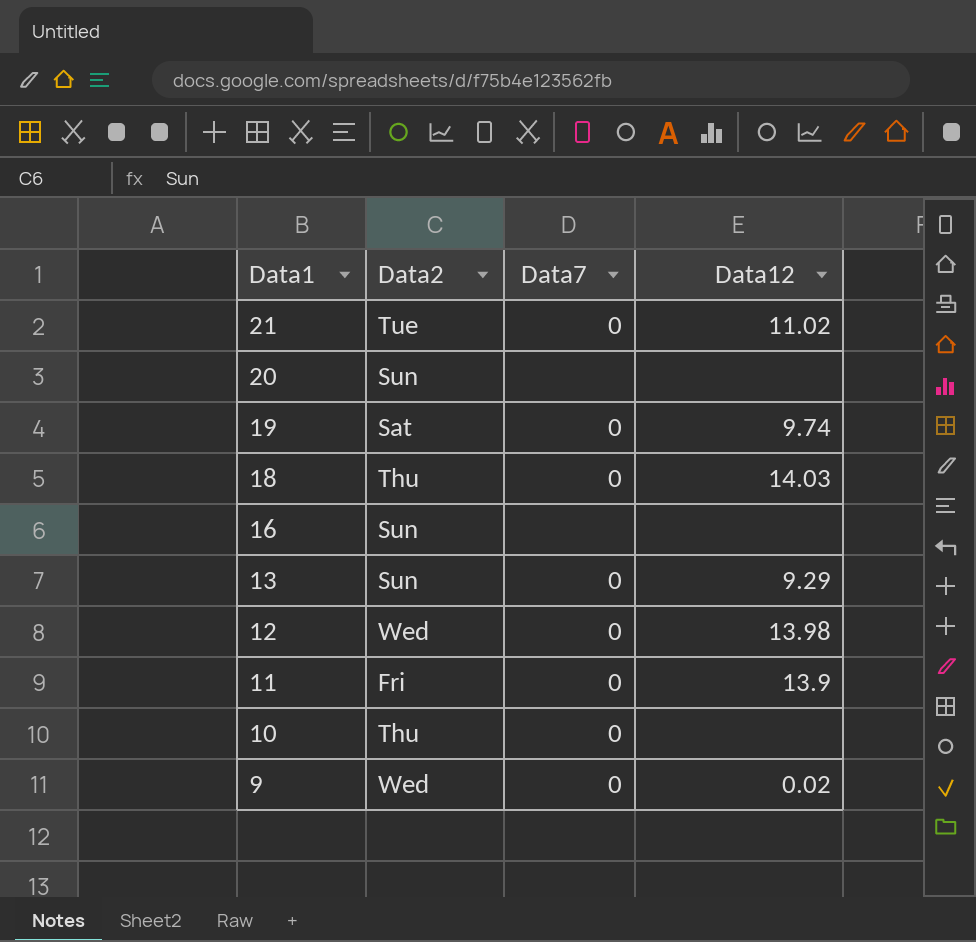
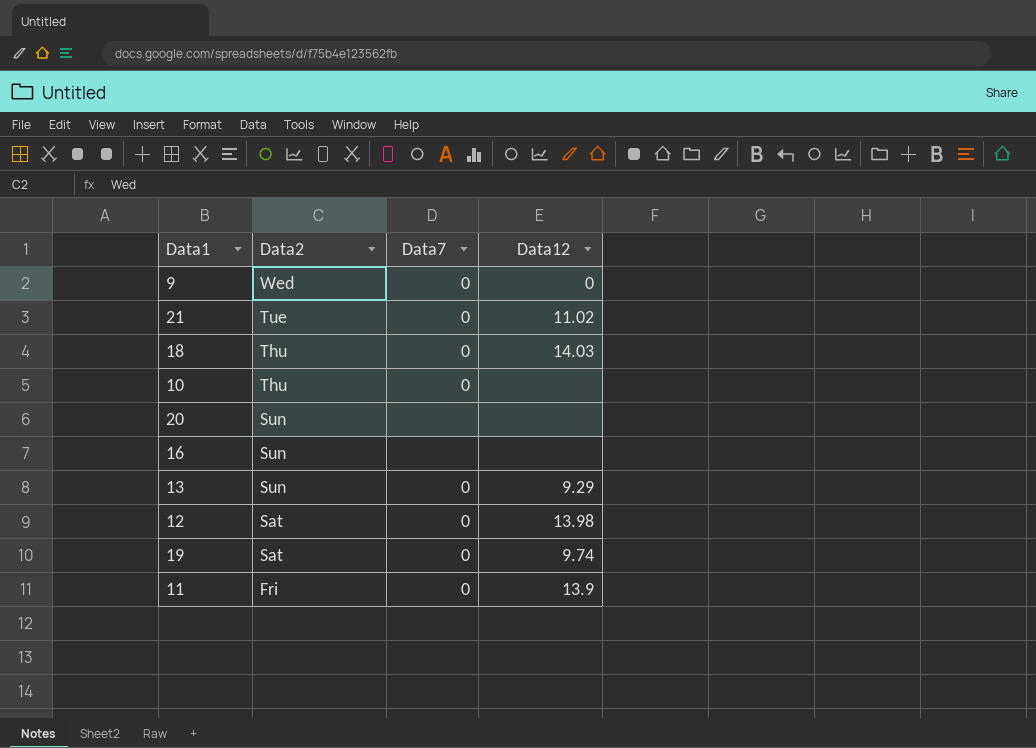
row order: Data1 descending -> Data2 descending
9 | Data12: 0.02 -> 0
12 | Data2: Wed -> Sat

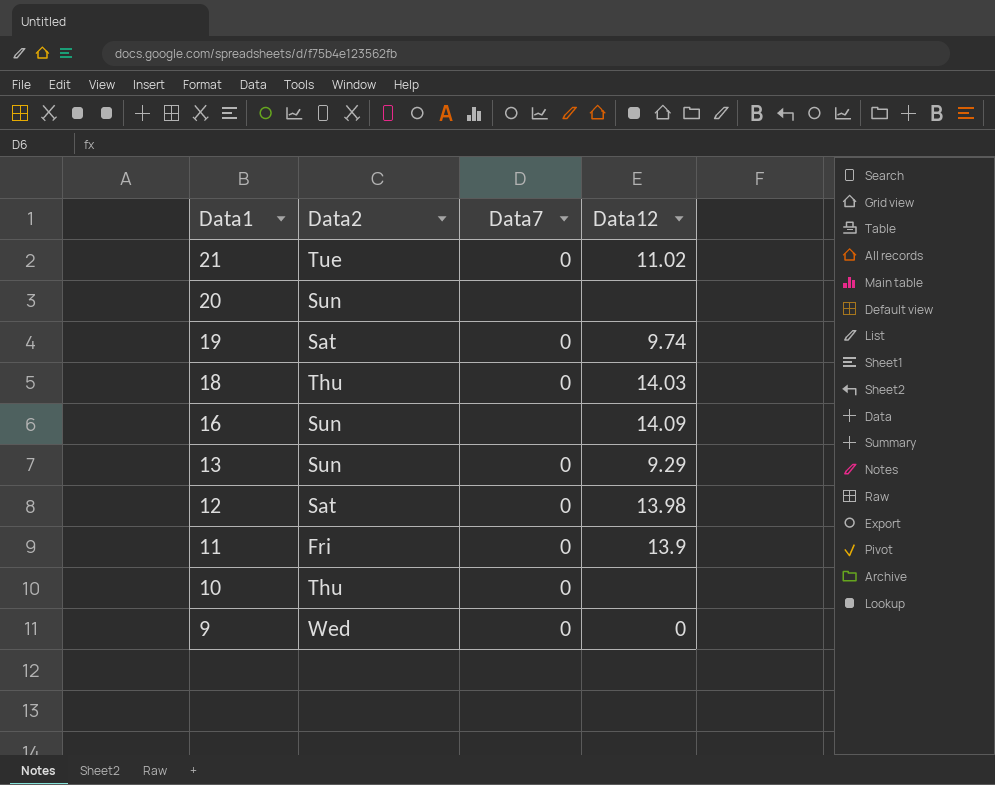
row order: Data2 descending -> Data1 descending
16 | Data12: none -> 14.09

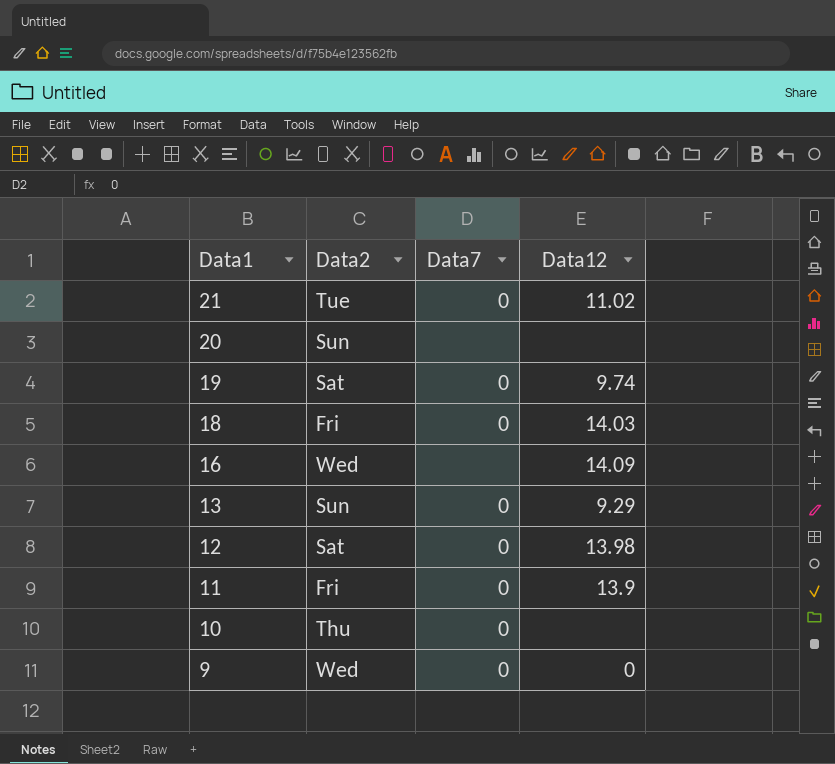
18 | Data2: Thu -> Fri
16 | Data2: Sun -> Wed

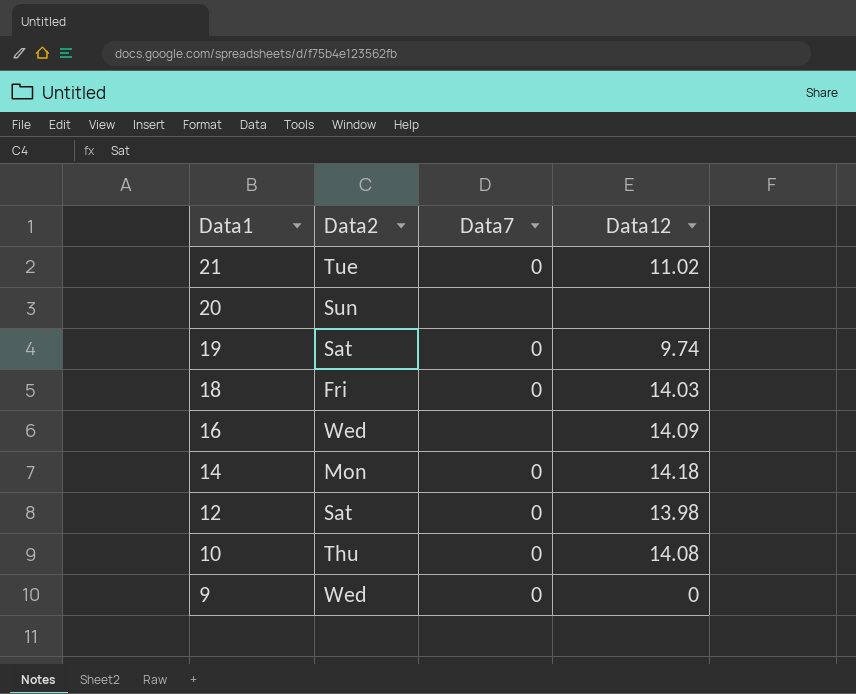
row 13: Sun | 0 | 9.29 -> none
row 11: Fri | 0 | 13.9 -> none
row 14: none -> Mon | 0 | 14.18
10 | Data12: none -> 14.08

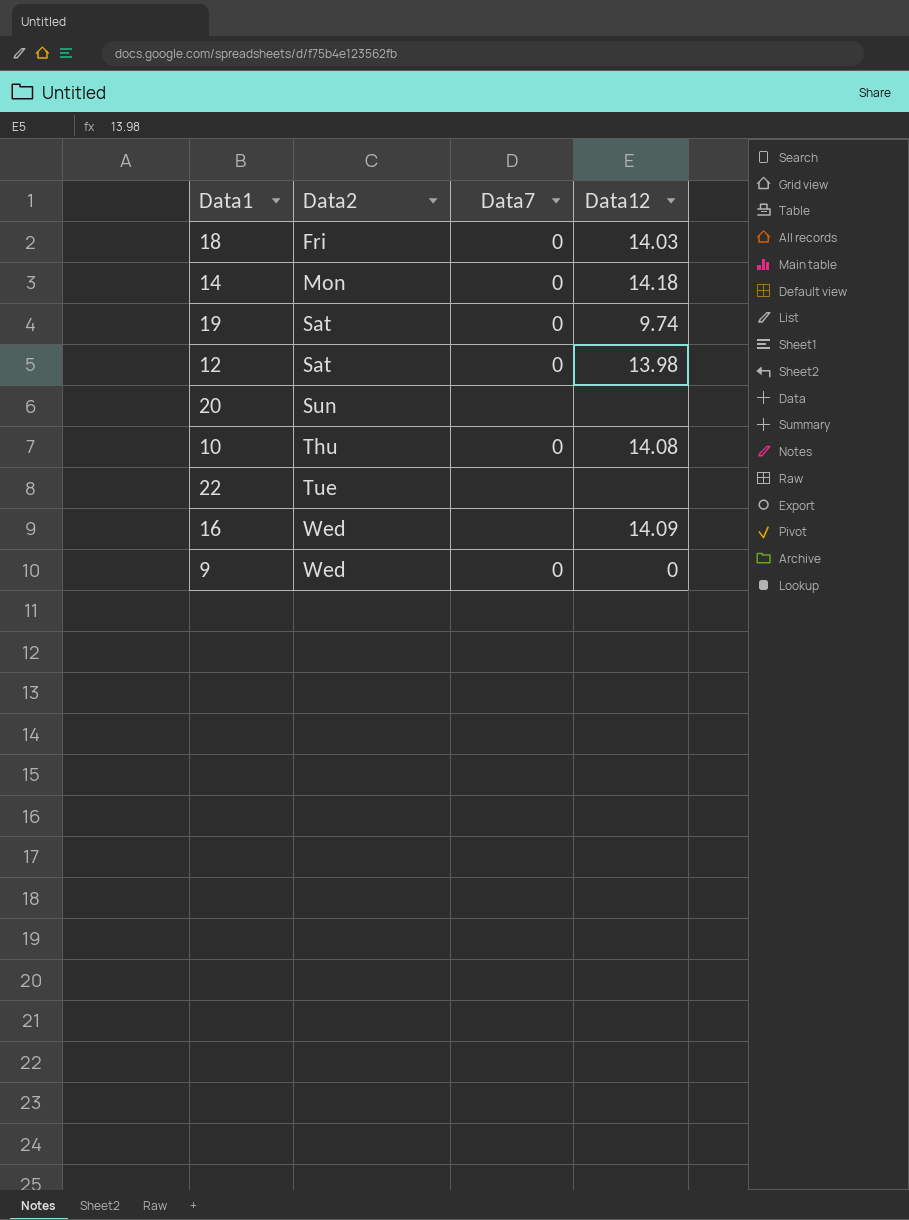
row order: Data1 descending -> Data2 ascending
row 21: Tue | 0 | 11.02 -> none
row 22: none -> Tue | none | none

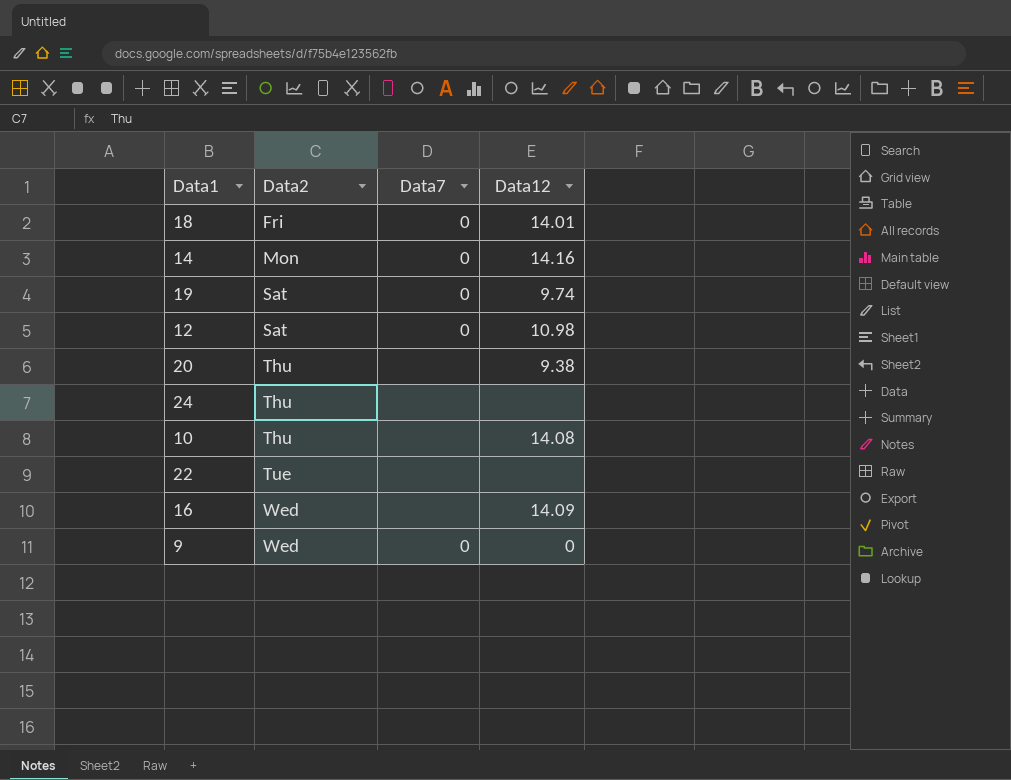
18 | Data12: 14.03 -> 14.01
14 | Data12: 14.18 -> 14.16
12 | Data12: 13.98 -> 10.98
20 | Data2: Sun -> Thu
20 | Data12: none -> 9.38
row 24: none -> Thu | none | none
10 | Data7: 0 -> none

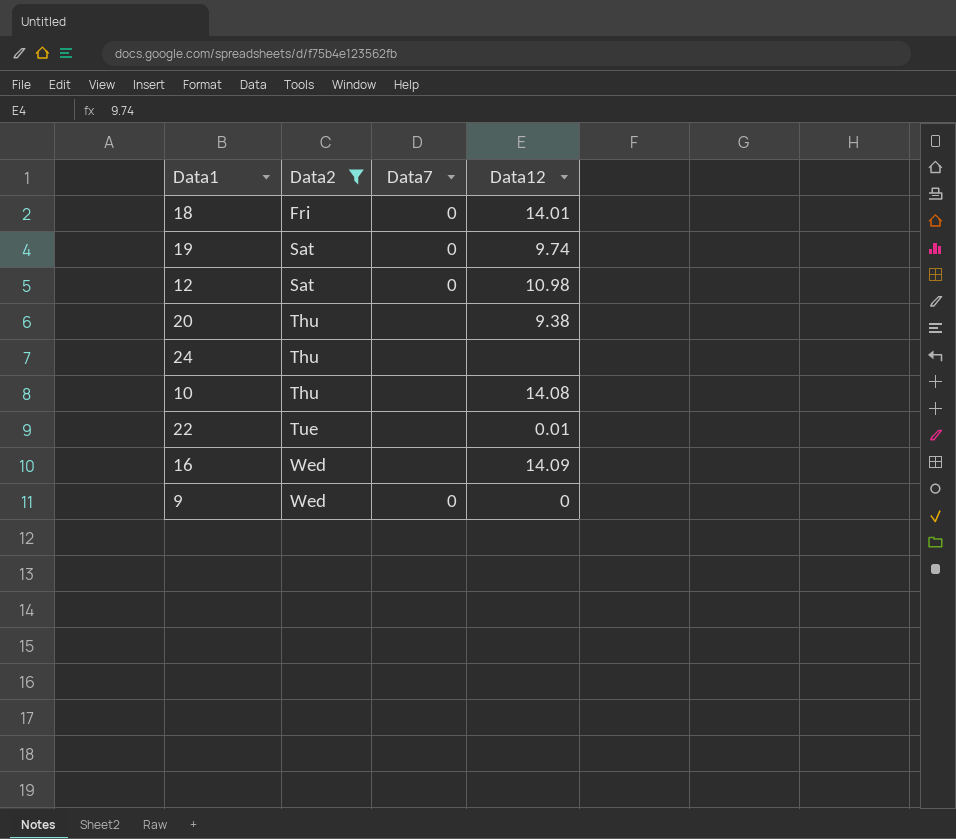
filter: none -> Data2 != Mon
22 | Data12: none -> 0.01

